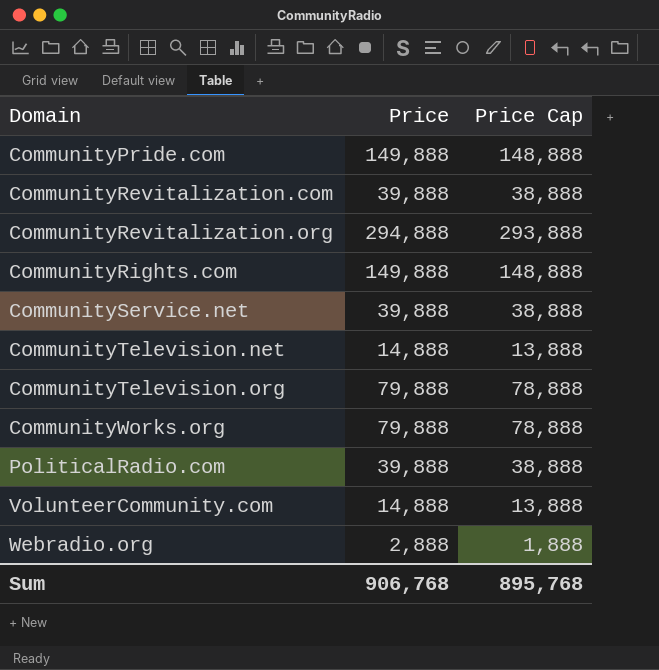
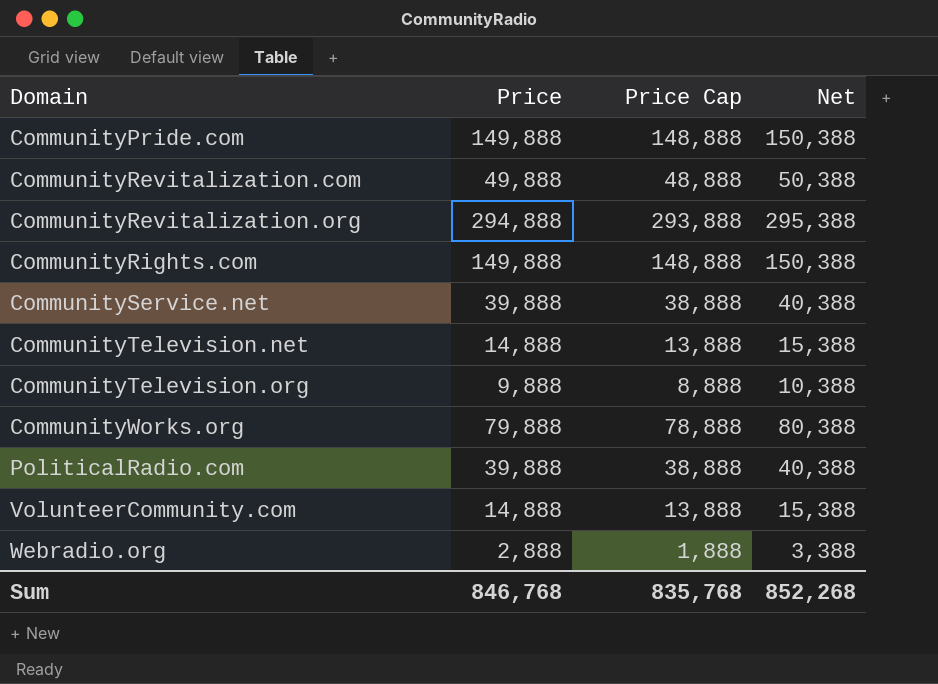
column Net | formula: none -> [Price] + 500
CommunityRevitalization.com | Price: 39,888 -> 49,888
CommunityRevitalization.com | Price Cap: 38,888 -> 48,888
CommunityTelevision.org | Price: 79,888 -> 9,888
CommunityTelevision.org | Price Cap: 78,888 -> 8,888
Sum | Price: 906,768 -> 846,768
Sum | Price Cap: 895,768 -> 835,768

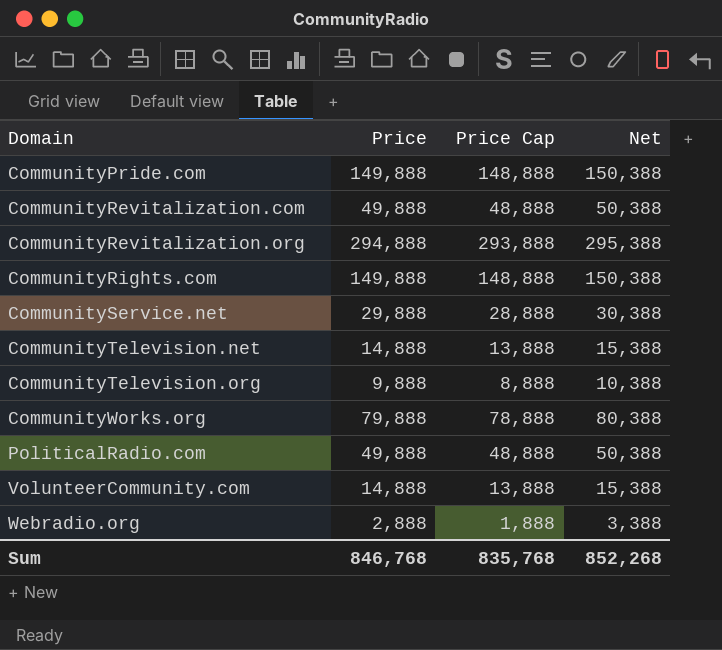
CommunityService.net | Price: 39,888 -> 29,888
CommunityService.net | Price Cap: 38,888 -> 28,888
CommunityService.net | Net: 40,388 -> 30,388
PoliticalRadio.com | Price: 39,888 -> 49,888
PoliticalRadio.com | Price Cap: 38,888 -> 48,888
PoliticalRadio.com | Net: 40,388 -> 50,388

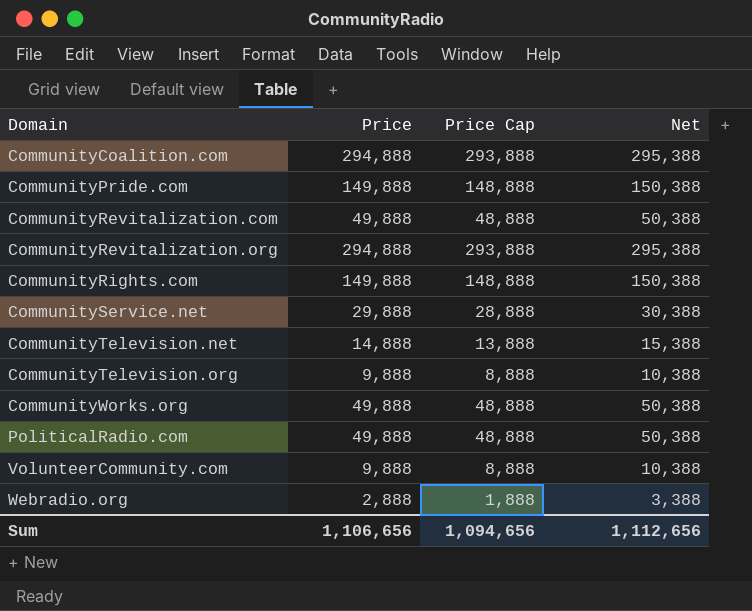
row CommunityCoalition.com: none -> 294,888 | 293,888 | 295,388
CommunityWorks.org | Price: 79,888 -> 49,888
CommunityWorks.org | Price Cap: 78,888 -> 48,888
CommunityWorks.org | Net: 80,388 -> 50,388
VolunteerCommunity.com | Price: 14,888 -> 9,888
VolunteerCommunity.com | Price Cap: 13,888 -> 8,888
VolunteerCommunity.com | Net: 15,388 -> 10,388
Sum | Price: 846,768 -> 1,106,656
Sum | Price Cap: 835,768 -> 1,094,656
Sum | Net: 852,268 -> 1,112,656

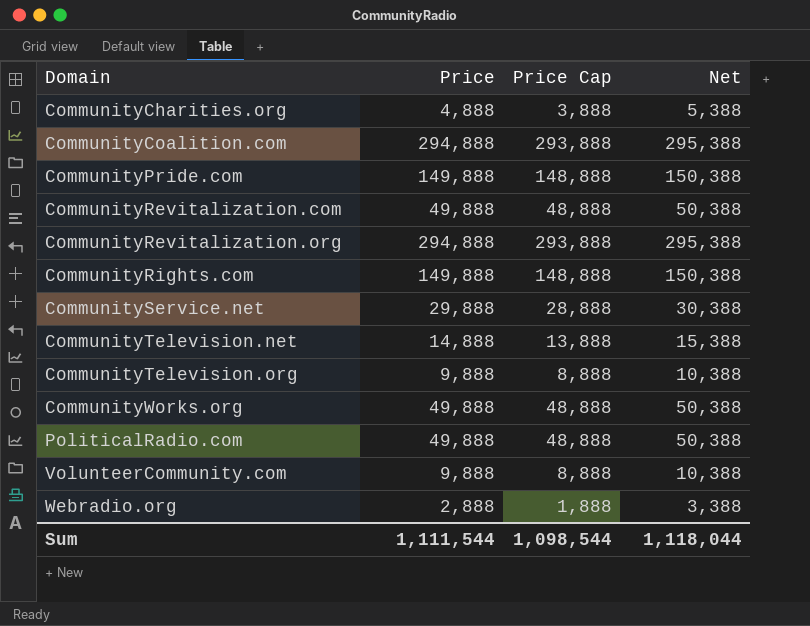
row CommunityCharities.org: none -> 4,888 | 3,888 | 5,388
Sum | Price: 1,106,656 -> 1,111,544
Sum | Price Cap: 1,094,656 -> 1,098,544
Sum | Net: 1,112,656 -> 1,118,044

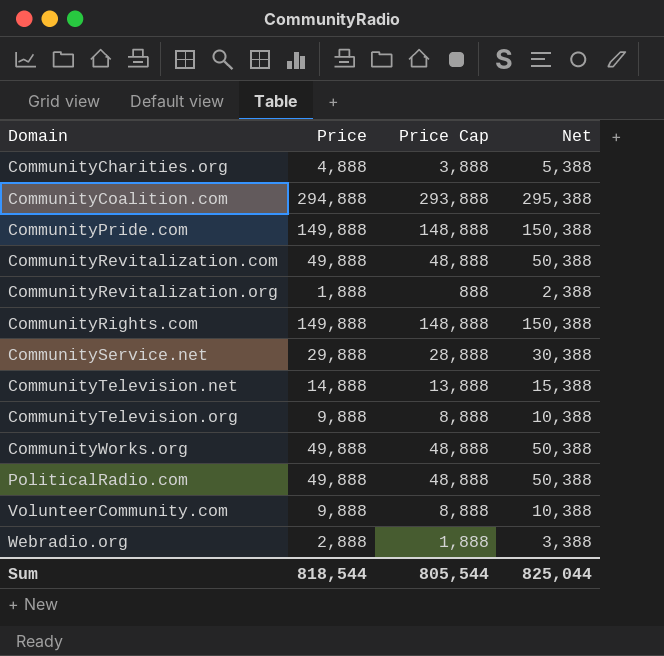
CommunityRevitalization.org | Price: 294,888 -> 1,888
CommunityRevitalization.org | Price Cap: 293,888 -> 888
CommunityRevitalization.org | Net: 295,388 -> 2,388
Sum | Price: 1,111,544 -> 818,544
Sum | Price Cap: 1,098,544 -> 805,544
Sum | Net: 1,118,044 -> 825,044

